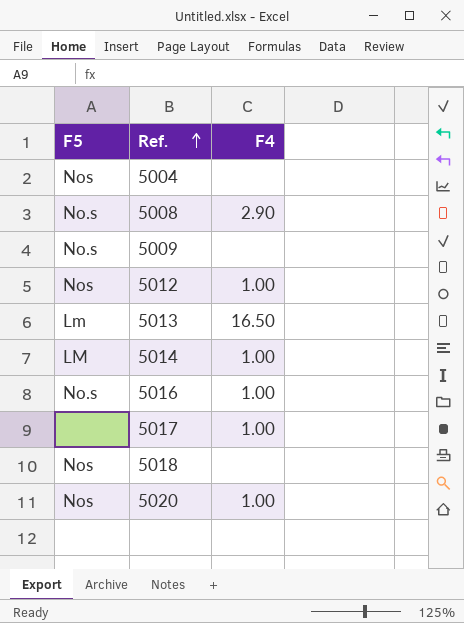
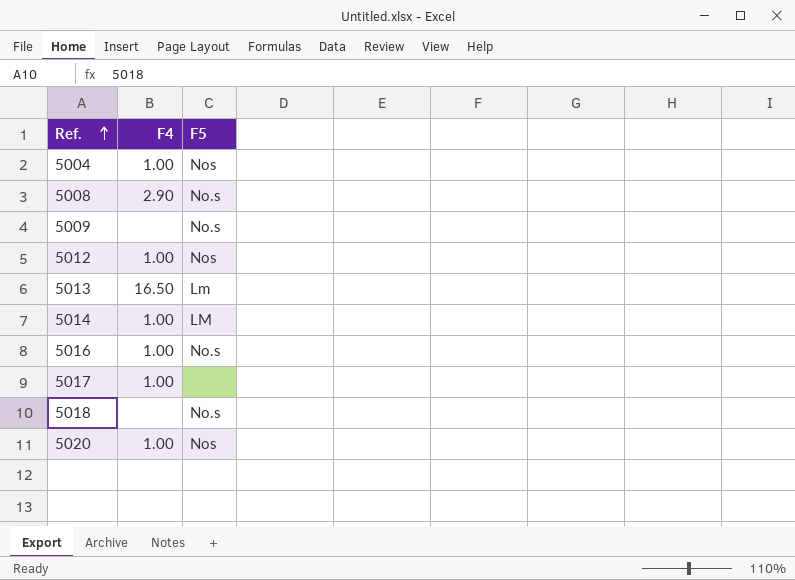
column F5 | position: 1 -> 3
5004 | F4: none -> 1.00
5018 | F5: Nos -> No.s

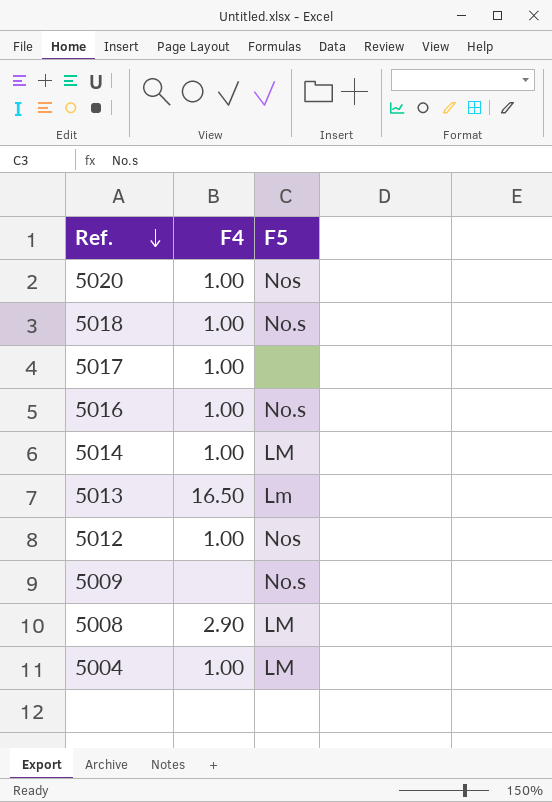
row order: Ref. ascending -> Ref. descending
5018 | F4: none -> 1.00
5008 | F5: No.s -> LM
5004 | F5: Nos -> LM

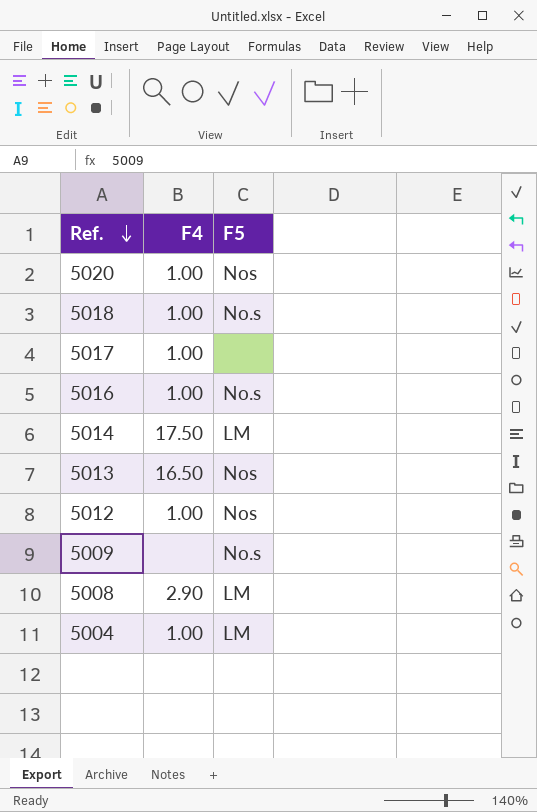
5014 | F4: 1.00 -> 17.50
5013 | F5: Lm -> Nos

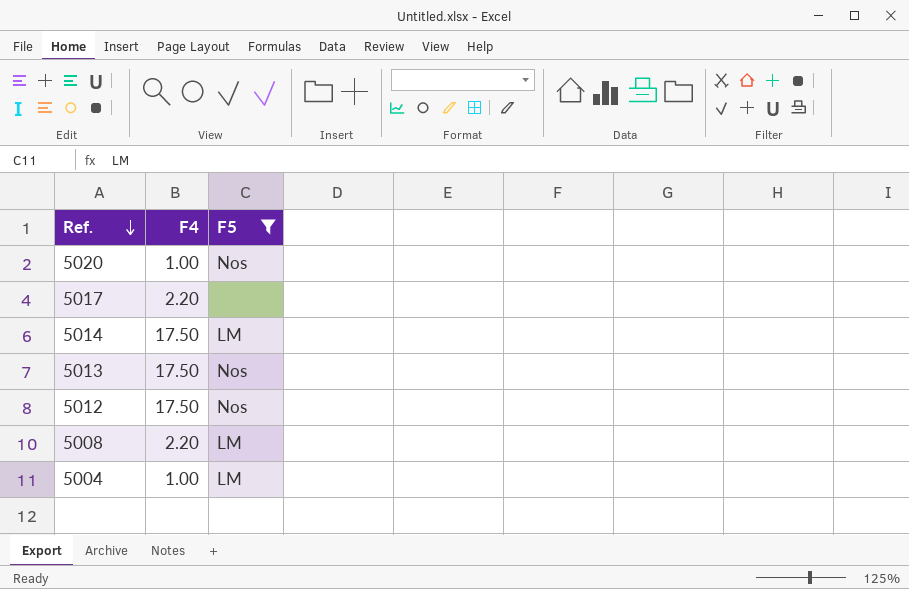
filter: none -> F5 != No.s
5017 | F4: 1.00 -> 2.20
5013 | F4: 16.50 -> 17.50
5012 | F4: 1.00 -> 17.50
5008 | F4: 2.90 -> 2.20

